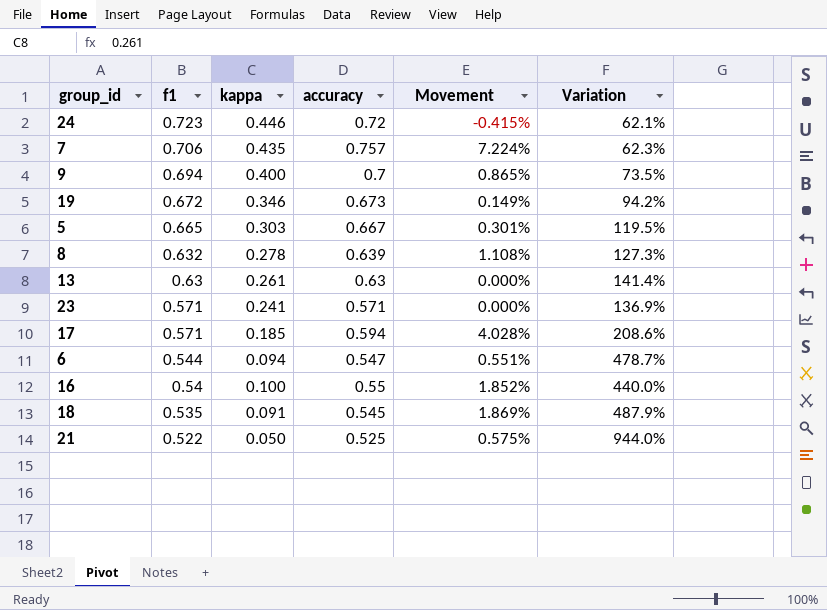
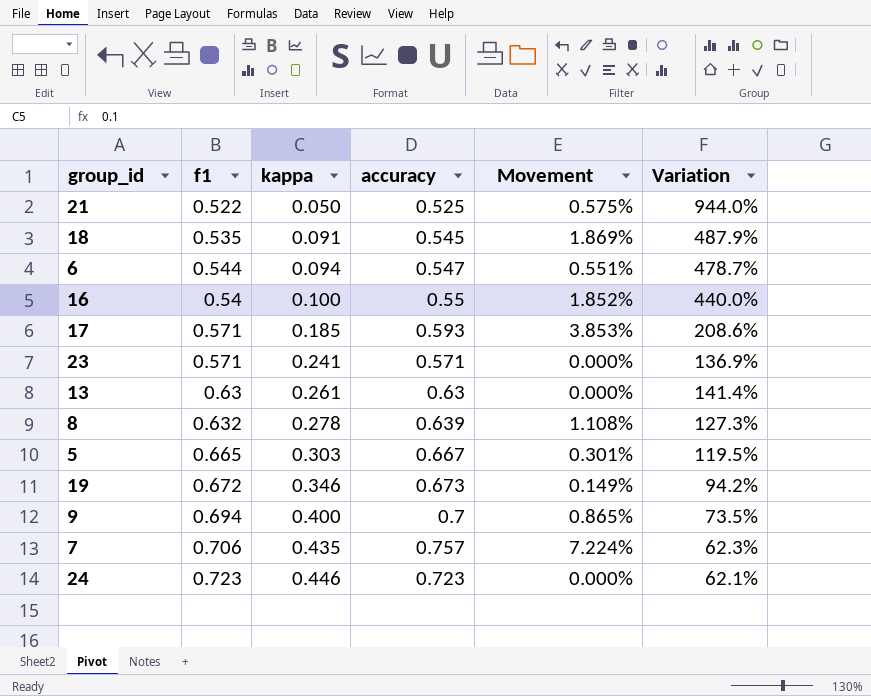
row order: f1 descending -> kappa ascending
17 | accuracy: 0.594 -> 0.593
17 | Movement: 4.028% -> 3.853%
24 | accuracy: 0.72 -> 0.723
24 | Movement: -0.415% -> 0.000%

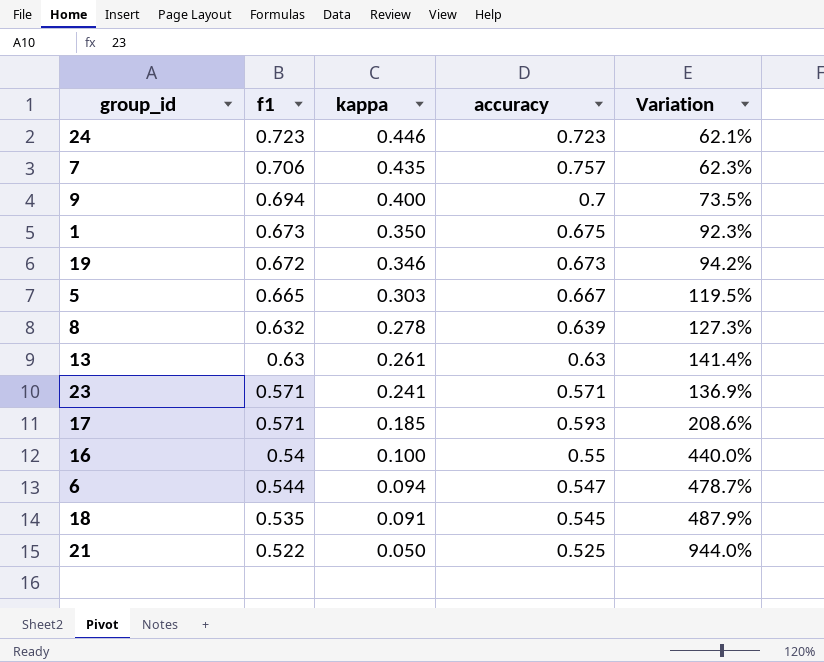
row order: kappa ascending -> kappa descending
column Movement | formula: ([accuracy] - [f1]) / [f1] -> none
row 1: none -> 0.673 | 0.350 | 0.675 | 92.3%

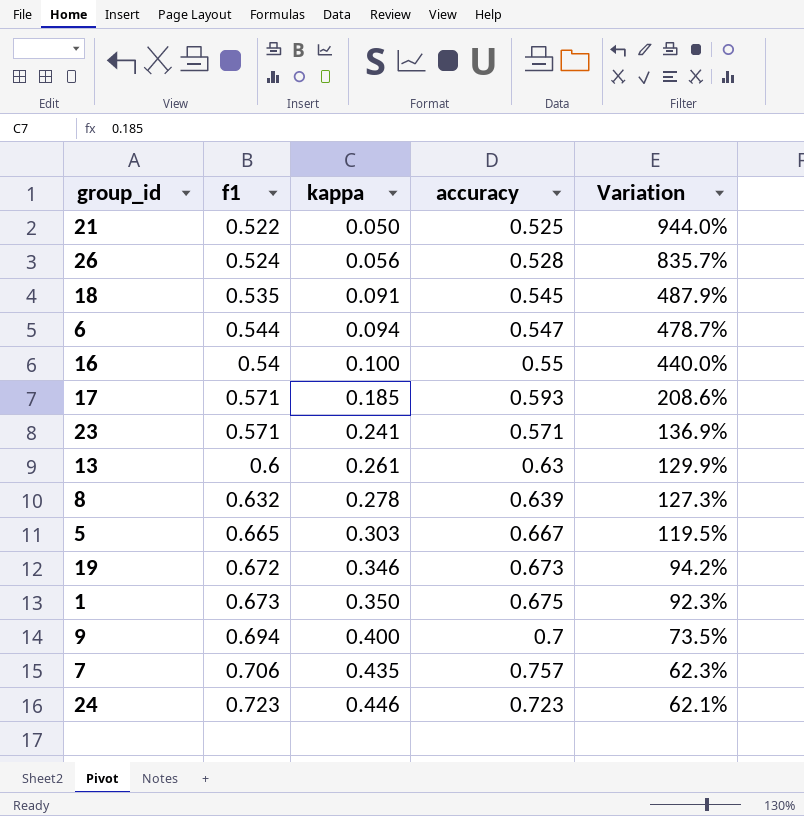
row order: kappa descending -> kappa ascending
row 26: none -> 0.524 | 0.056 | 0.528 | 835.7%
13 | f1: 0.63 -> 0.6
13 | Variation: 141.4% -> 129.9%

